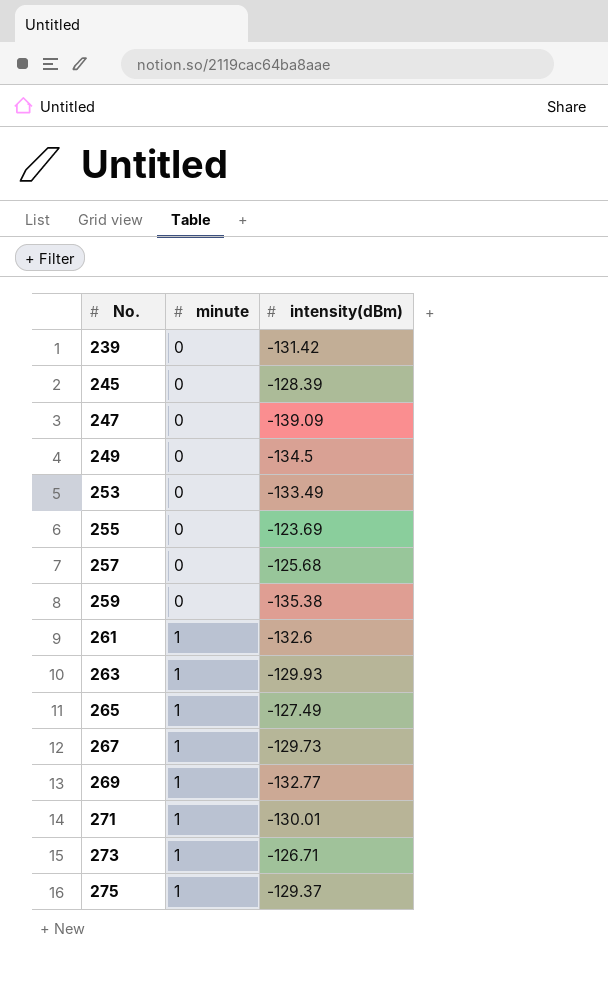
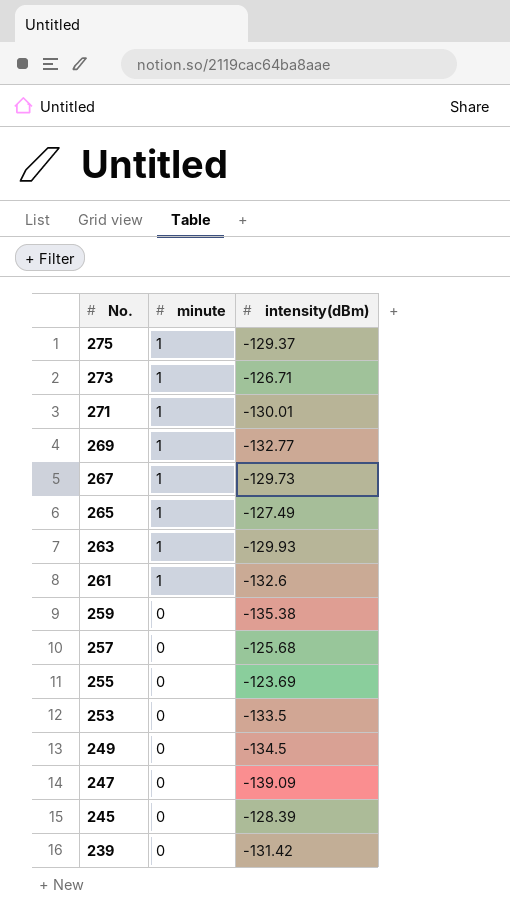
row order: No. ascending -> No. descending
253 | intensity(dBm): -133.49 -> -133.5

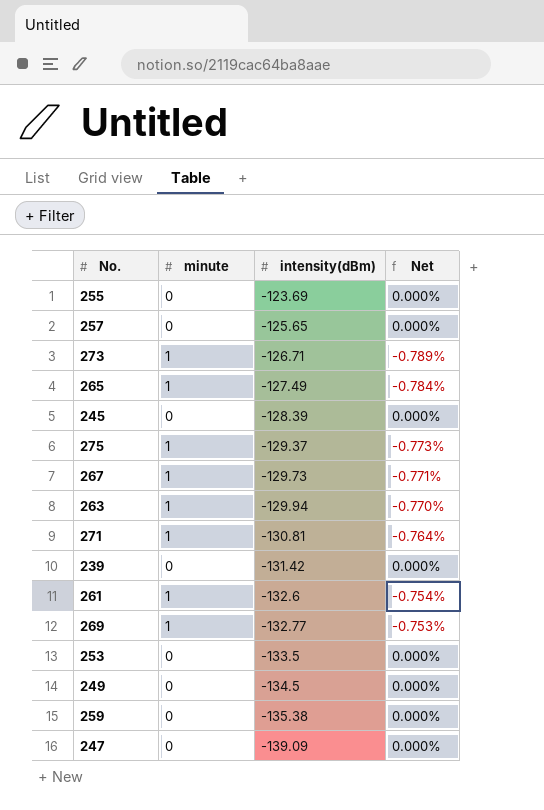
row order: No. descending -> intensity(dBm) descending
column Net | formula: none -> [minute] / [intensity(dBm)]
257 | intensity(dBm): -125.68 -> -125.65
263 | intensity(dBm): -129.93 -> -129.94
271 | intensity(dBm): -130.01 -> -130.81

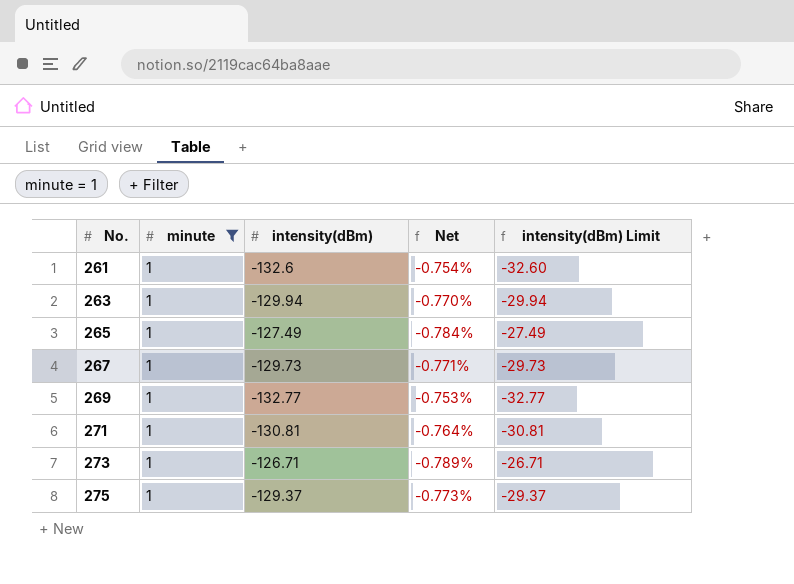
filter: none -> minute = 1
row order: intensity(dBm) descending -> No. ascending
column intensity(dBm) Limit | formula: none -> [intensity(dBm)] + 100

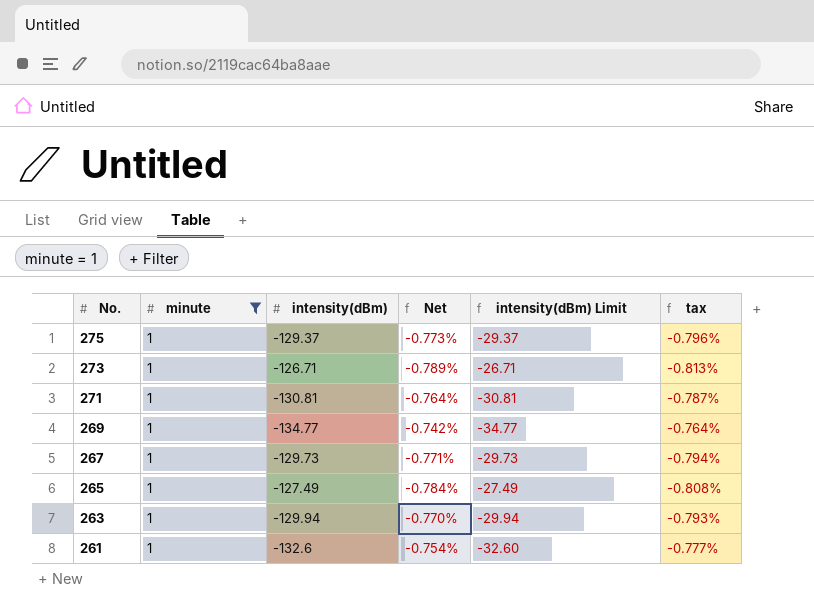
row order: No. ascending -> No. descending
column tax | formula: none -> [Net] * 1.03
269 | intensity(dBm): -132.77 -> -134.77
269 | Net: -0.753% -> -0.742%
269 | intensity(dBm) Limit: -32.77 -> -34.77

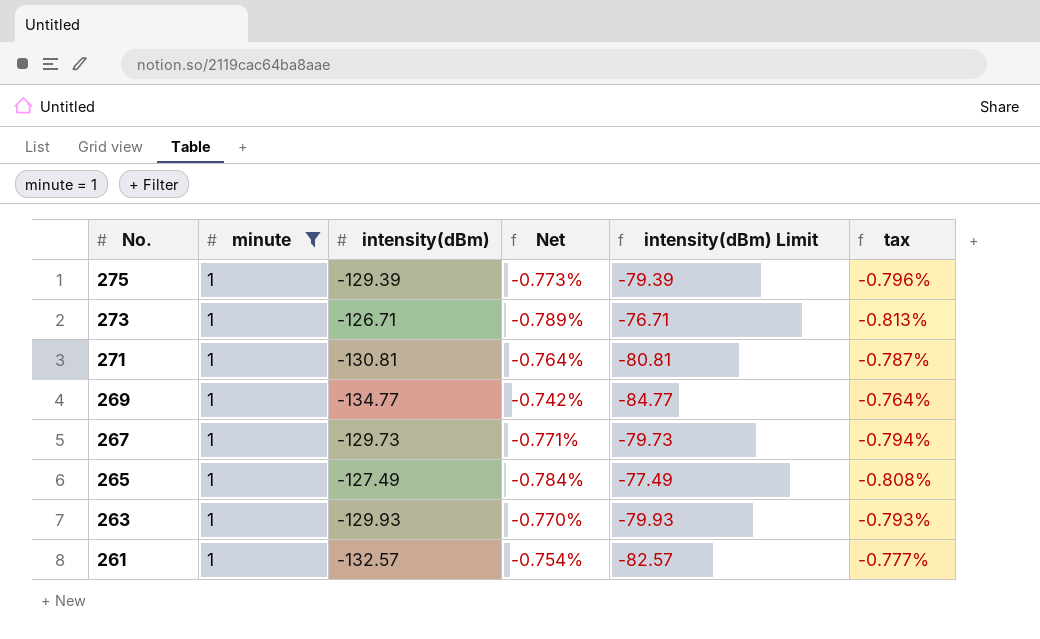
column intensity(dBm) Limit | formula: [intensity(dBm)] + 100 -> [intensity(dBm)] + 50
275 | intensity(dBm): -129.37 -> -129.39
263 | intensity(dBm): -129.94 -> -129.93
261 | intensity(dBm): -132.6 -> -132.57

